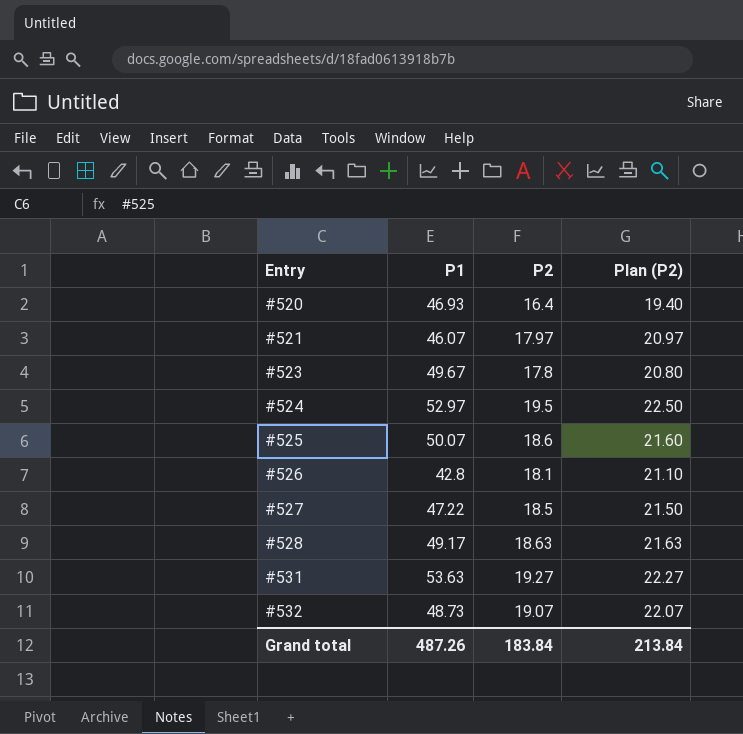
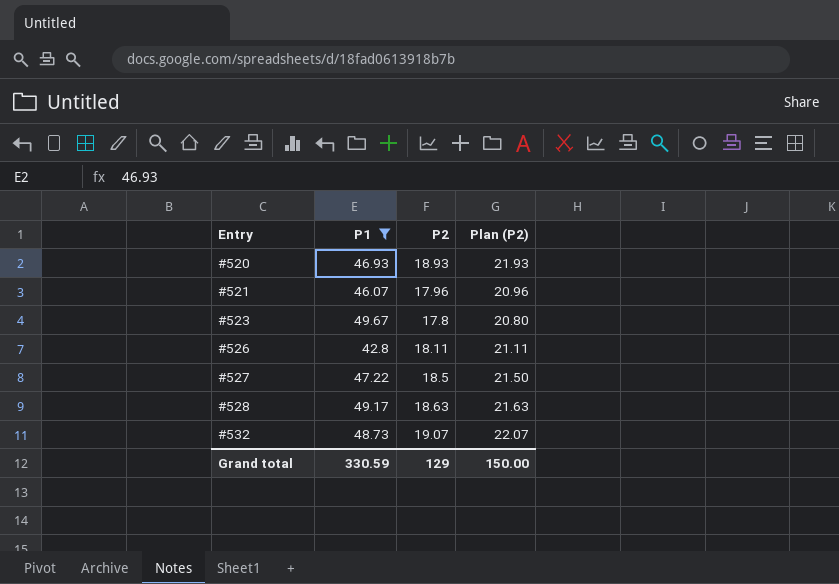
filter: none -> P1 <= 49.67
#520 | P2: 16.4 -> 18.93
#520 | Plan (P2): 19.40 -> 21.93
#521 | P2: 17.97 -> 17.96
#521 | Plan (P2): 20.97 -> 20.96
#526 | P2: 18.1 -> 18.11
#526 | Plan (P2): 21.10 -> 21.11
Grand total | P1: 487.26 -> 330.59
Grand total | P2: 183.84 -> 129
Grand total | Plan (P2): 213.84 -> 150.00

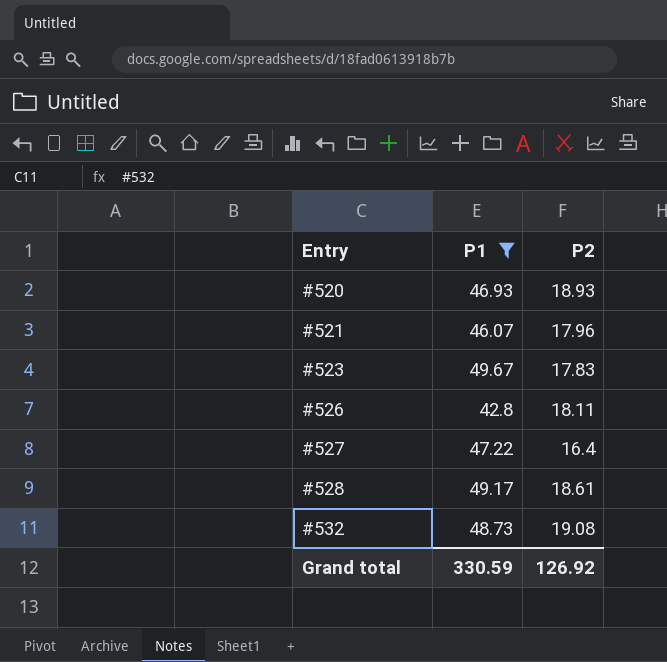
column Plan (P2) | formula: [P2] + 3 -> none
#523 | P2: 17.8 -> 17.83
#527 | P2: 18.5 -> 16.4
#528 | P2: 18.63 -> 18.61
#532 | P2: 19.07 -> 19.08
Grand total | P2: 129 -> 126.92

